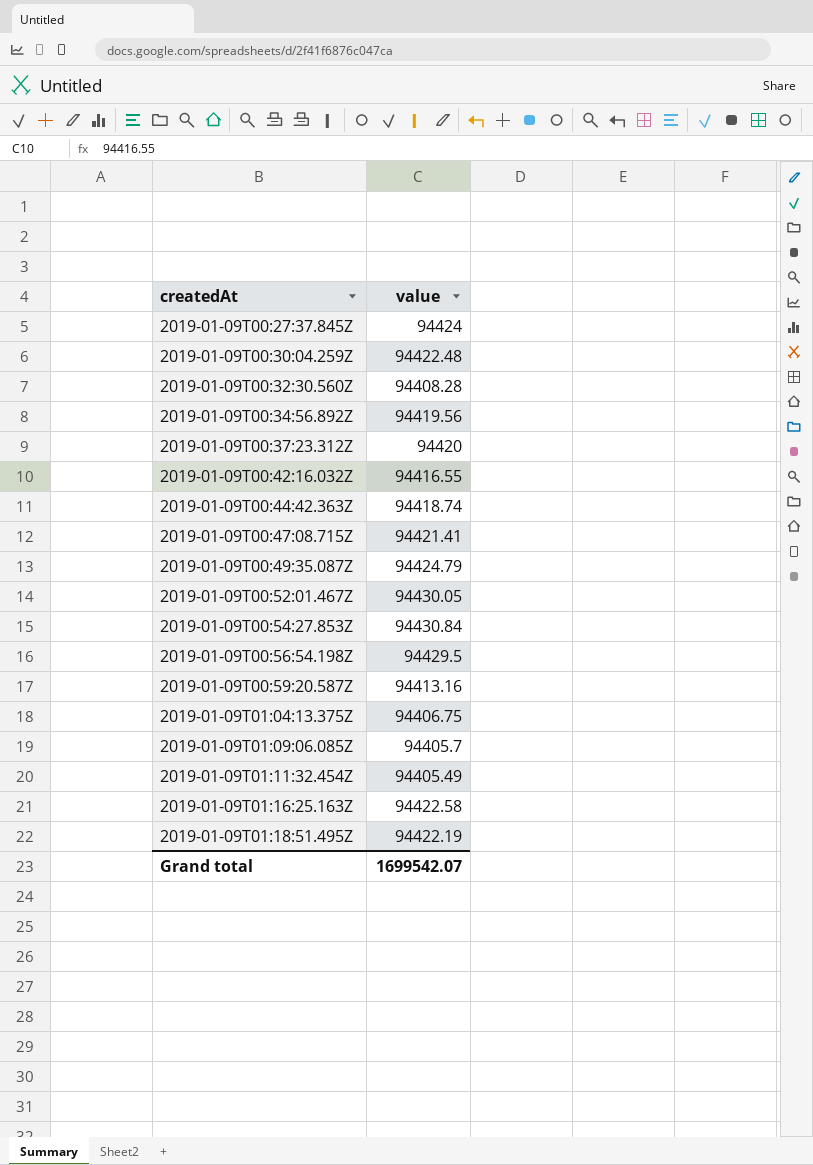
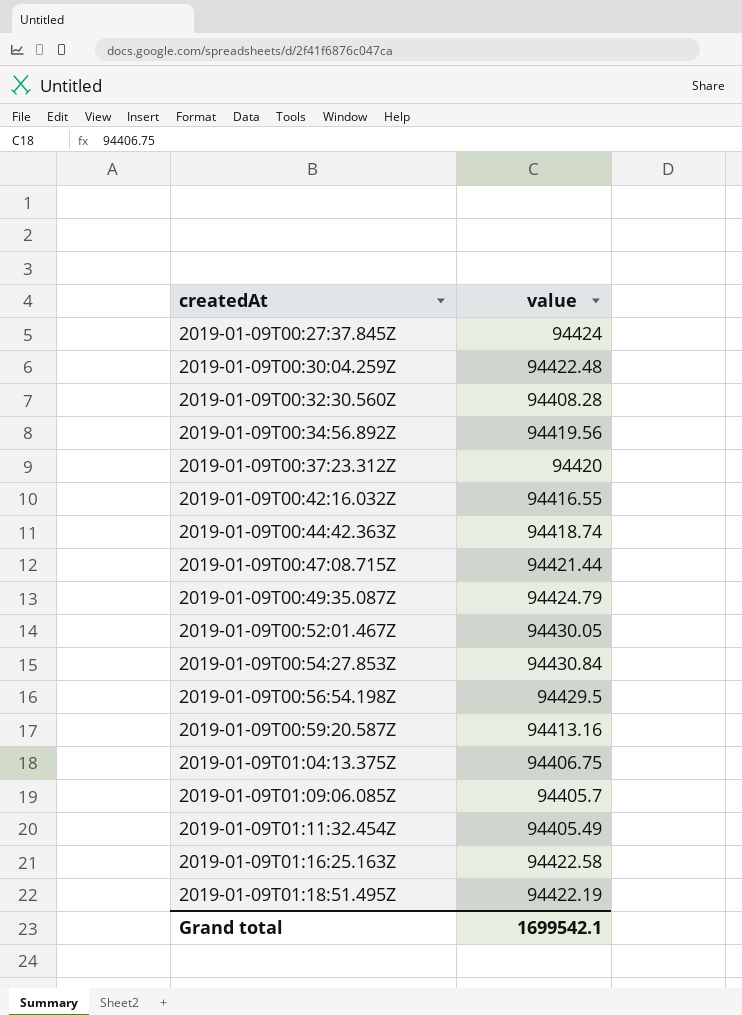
2019-01-09T00:47:08.715Z | value: 94421.41 -> 94421.44
Grand total | value: 1699542.07 -> 1699542.1

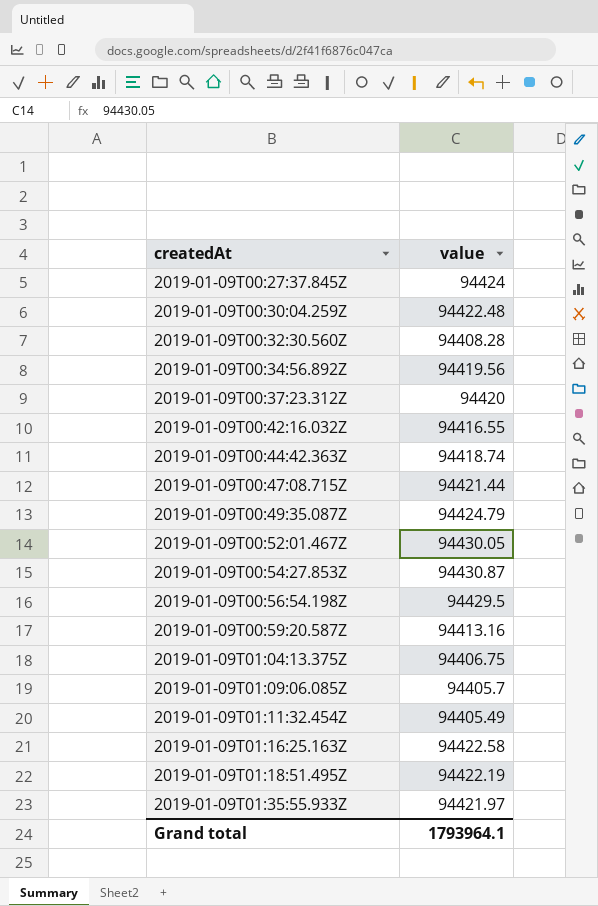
2019-01-09T00:54:27.853Z | value: 94430.84 -> 94430.87
row 2019-01-09T01:35:55.933Z: none -> 94421.97
Grand total | value: 1699542.1 -> 1793964.1

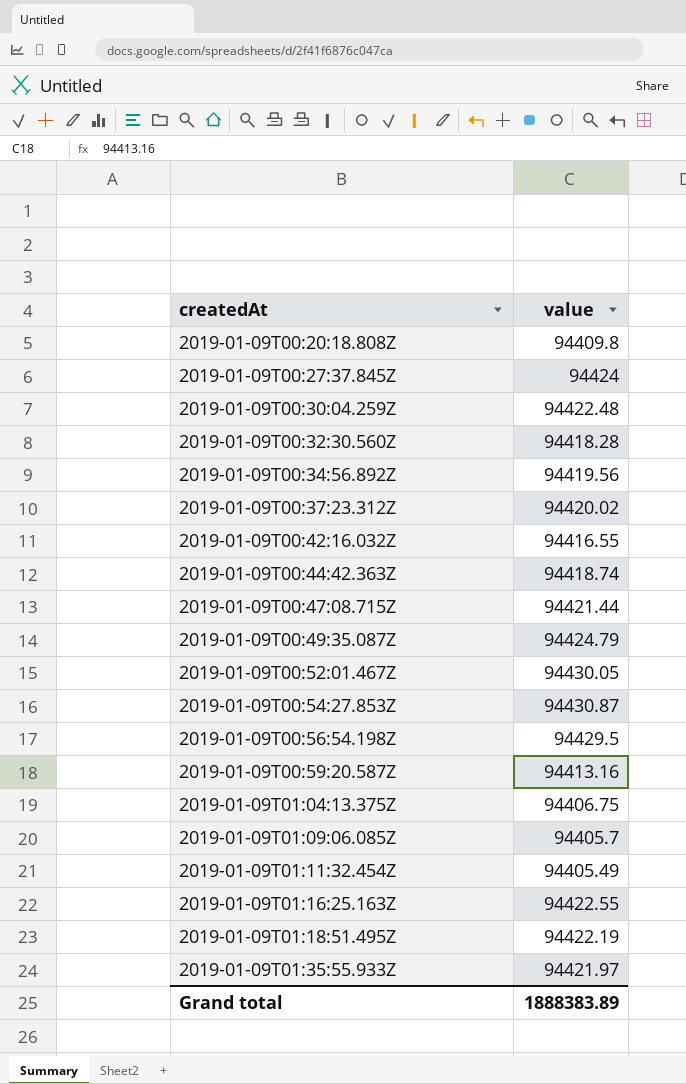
row 2019-01-09T00:20:18.808Z: none -> 94409.8
2019-01-09T00:32:30.560Z | value: 94408.28 -> 94418.28
2019-01-09T00:37:23.312Z | value: 94420 -> 94420.02
2019-01-09T01:16:25.163Z | value: 94422.58 -> 94422.55
Grand total | value: 1793964.1 -> 1888383.89

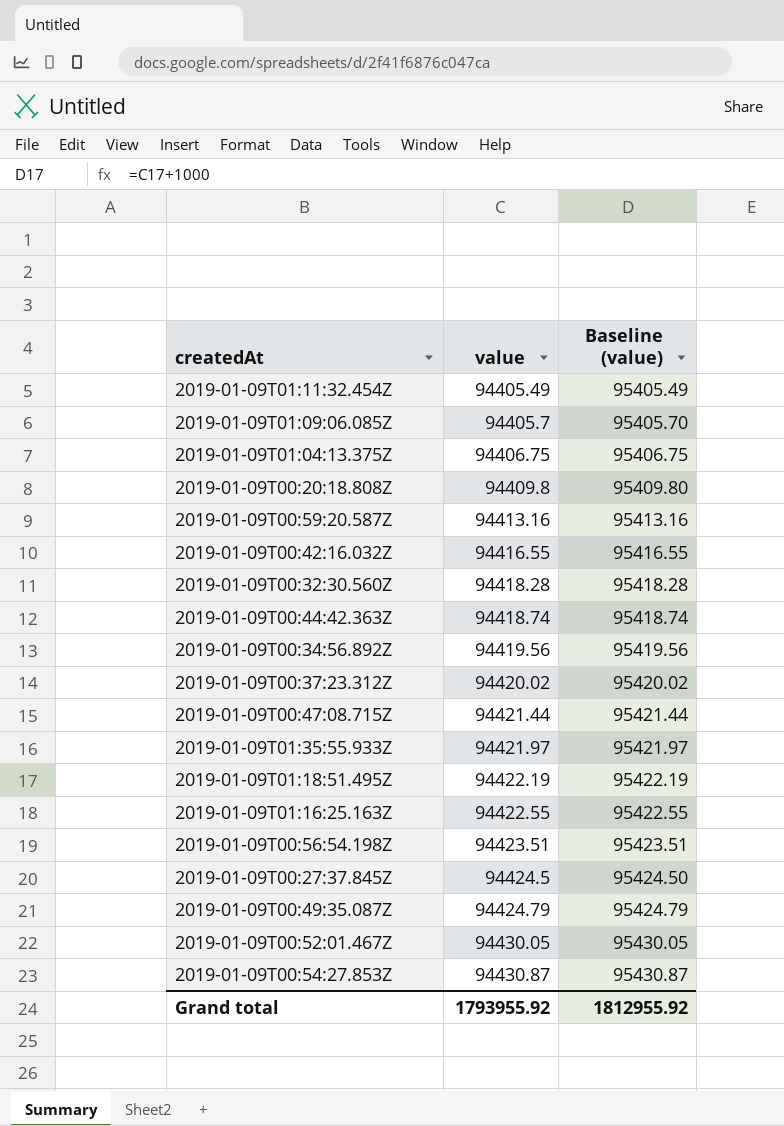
row order: createdAt ascending -> value ascending
column Baseline (value) | formula: none -> [value] + 1000
row 2019-01-09T00:30:04.259Z: 94422.48 -> none
2019-01-09T00:56:54.198Z | value: 94429.5 -> 94423.51
2019-01-09T00:27:37.845Z | value: 94424 -> 94424.5
Grand total | value: 1888383.89 -> 1793955.92

